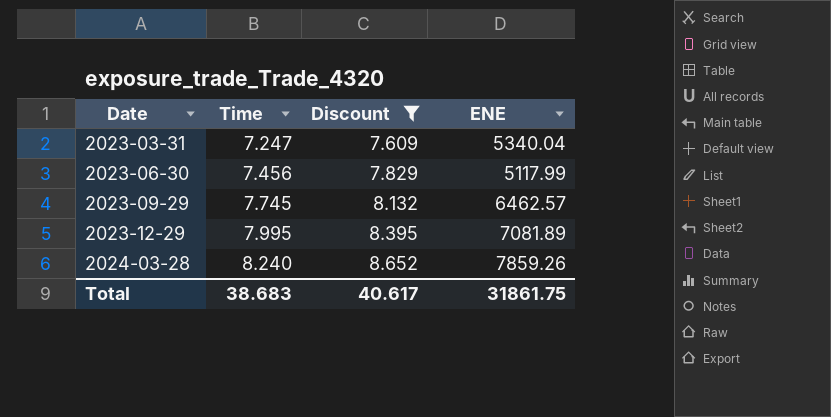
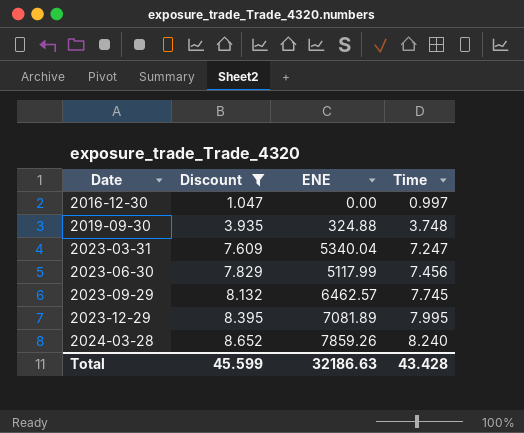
column Time | position: 2 -> 4
row 2016-12-30: none -> 1.047 | 0.00 | 0.997
row 2019-09-30: none -> 3.935 | 324.88 | 3.748
Total | Discount: 40.617 -> 45.599
Total | ENE: 31861.75 -> 32186.63
Total | Time: 38.683 -> 43.428

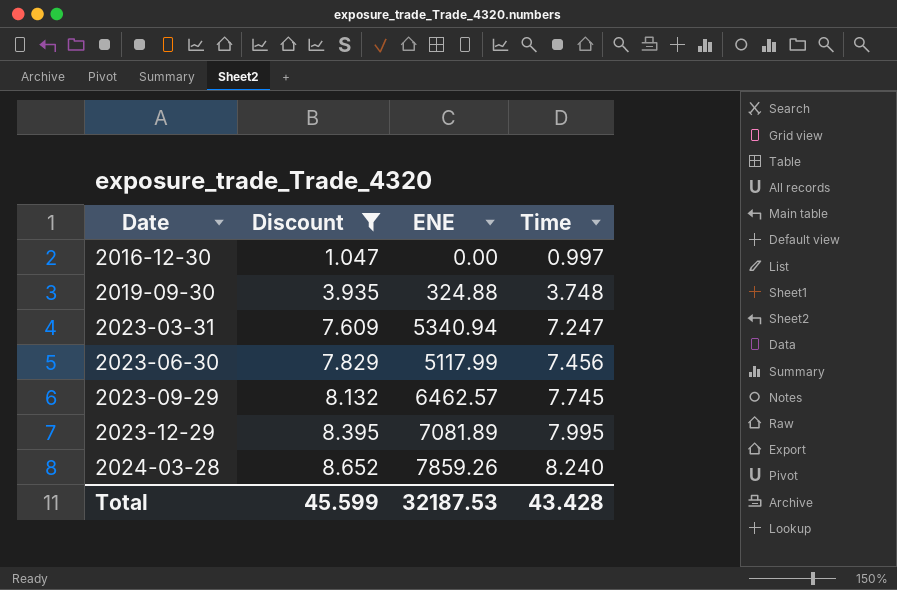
2023-03-31 | ENE: 5340.04 -> 5340.94
Total | ENE: 32186.63 -> 32187.53

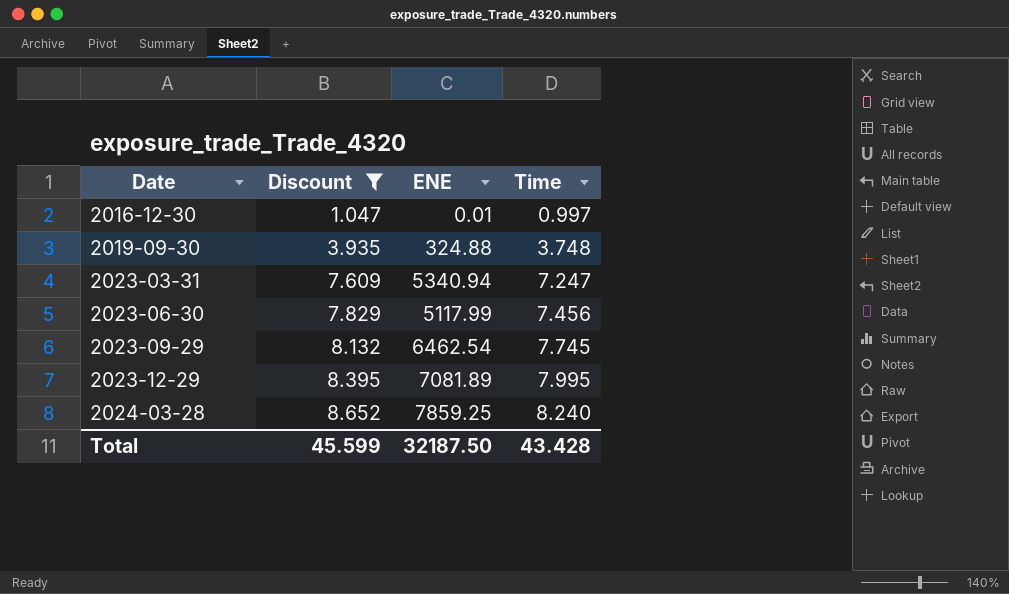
2016-12-30 | ENE: 0.00 -> 0.01
2023-09-29 | ENE: 6462.57 -> 6462.54
2024-03-28 | ENE: 7859.26 -> 7859.25
Total | ENE: 32187.53 -> 32187.50

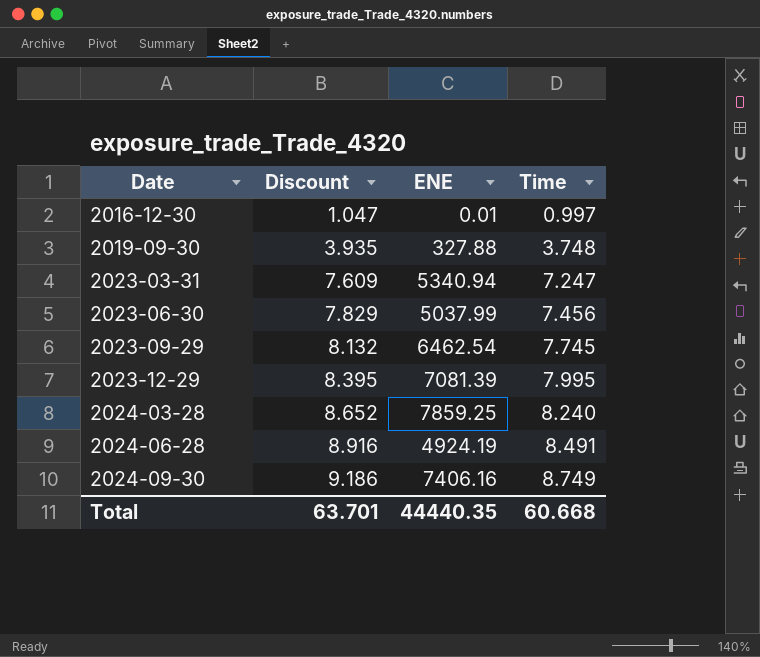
filter: Discount <= 8.652 -> none
2019-09-30 | ENE: 324.88 -> 327.88
2023-06-30 | ENE: 5117.99 -> 5037.99
2023-12-29 | ENE: 7081.89 -> 7081.39
Total | Discount: 45.599 -> 63.701
Total | ENE: 32187.50 -> 44440.35
Total | Time: 43.428 -> 60.668

